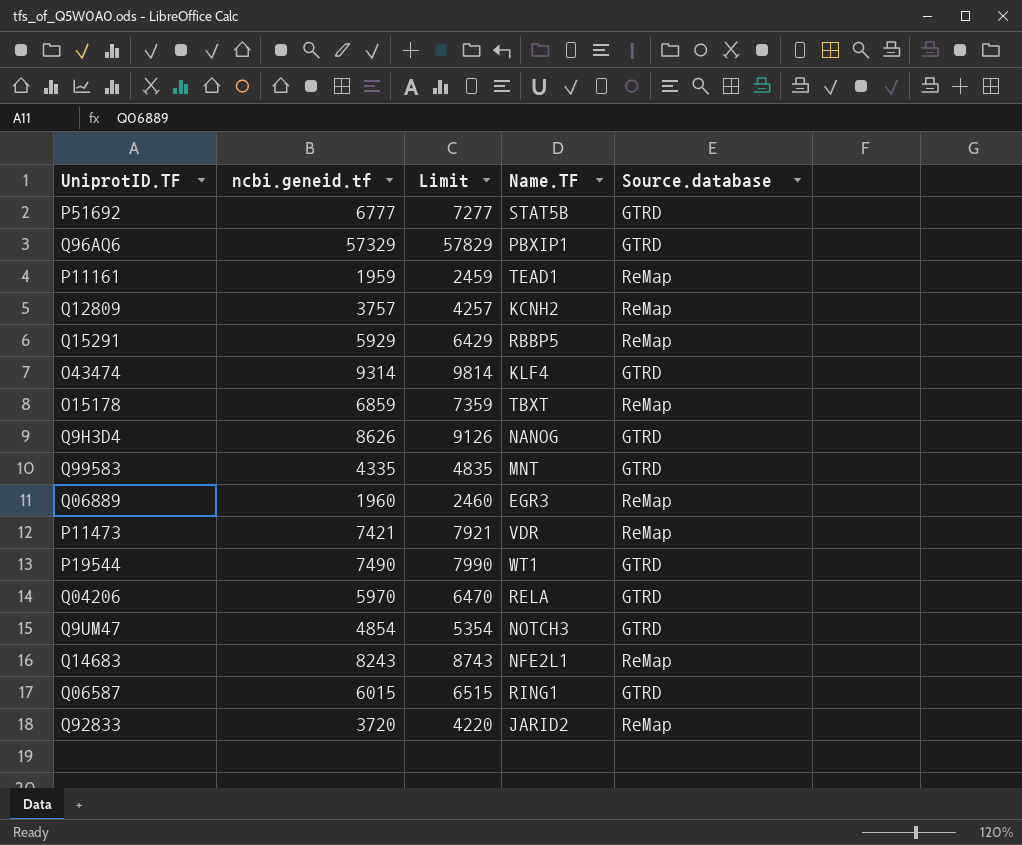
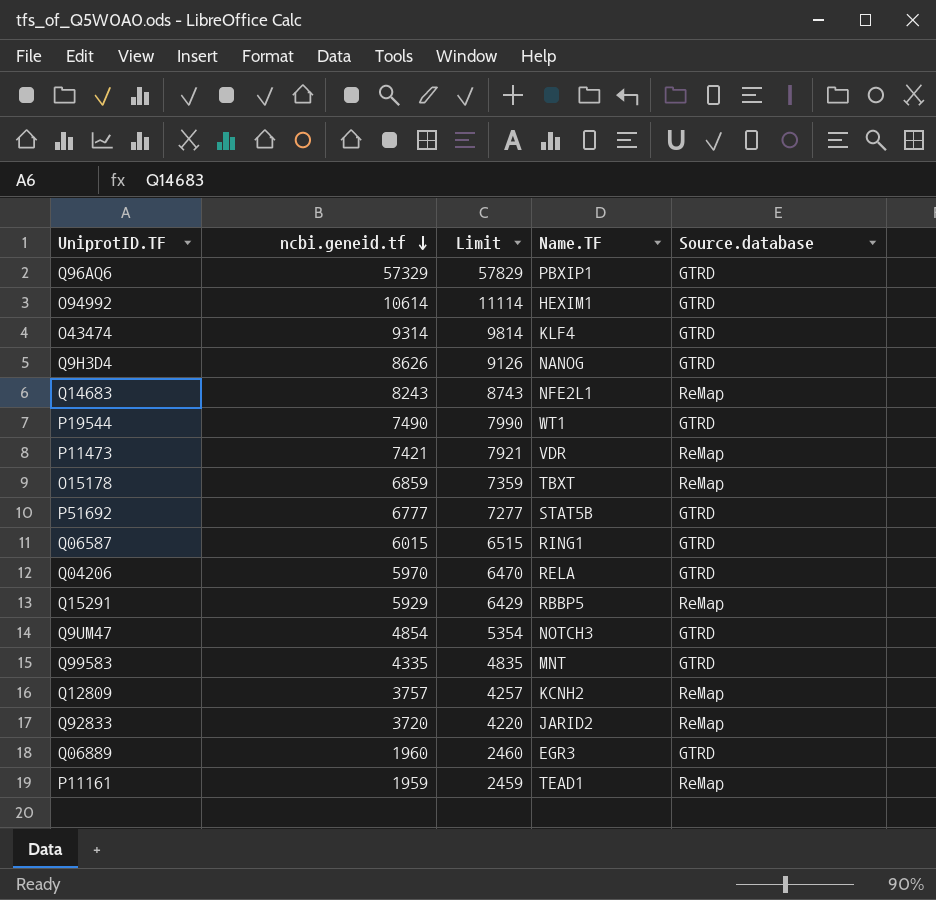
row order: none -> ncbi.geneid.tf descending
row O94992: none -> 10614 | 11114 | HEXIM1 | GTRD
Q06889 | Source.database: ReMap -> GTRD

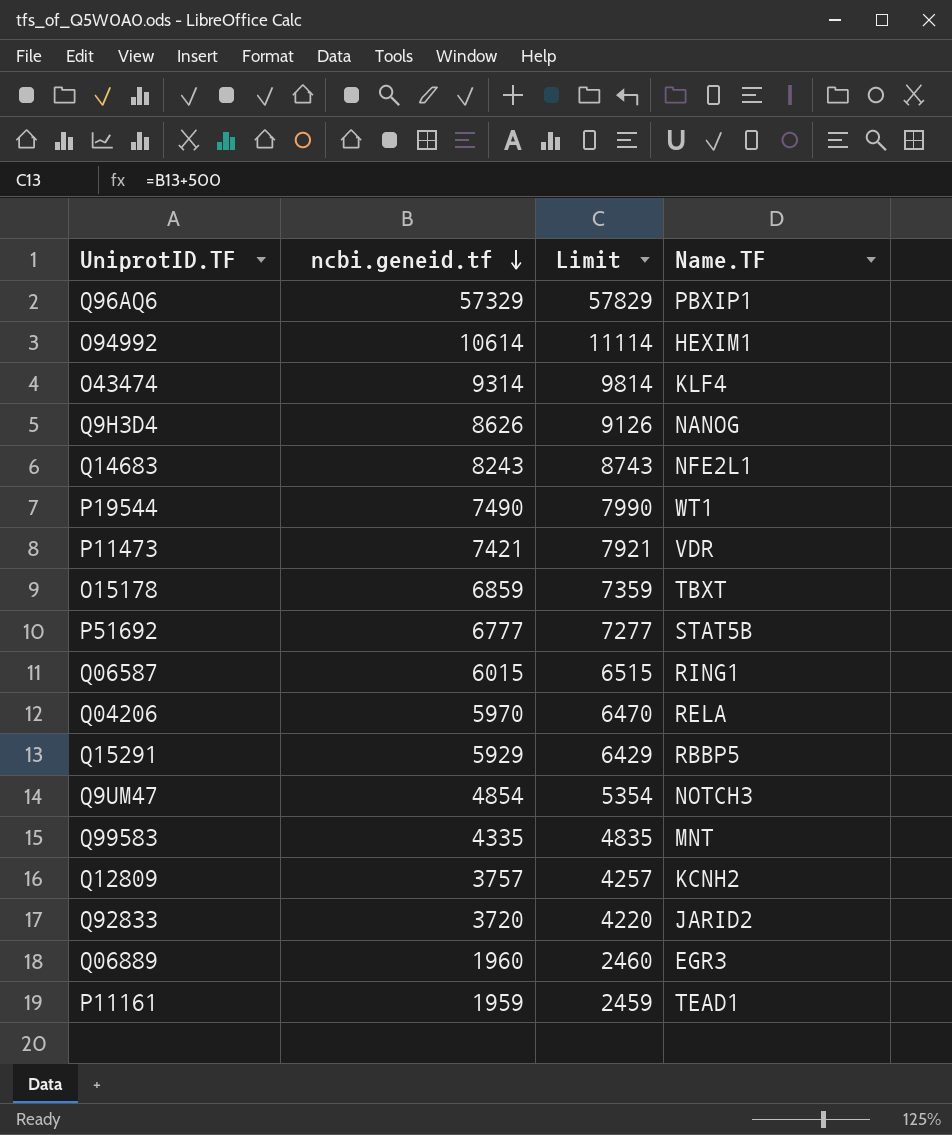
column Source.database | position: 5 -> none

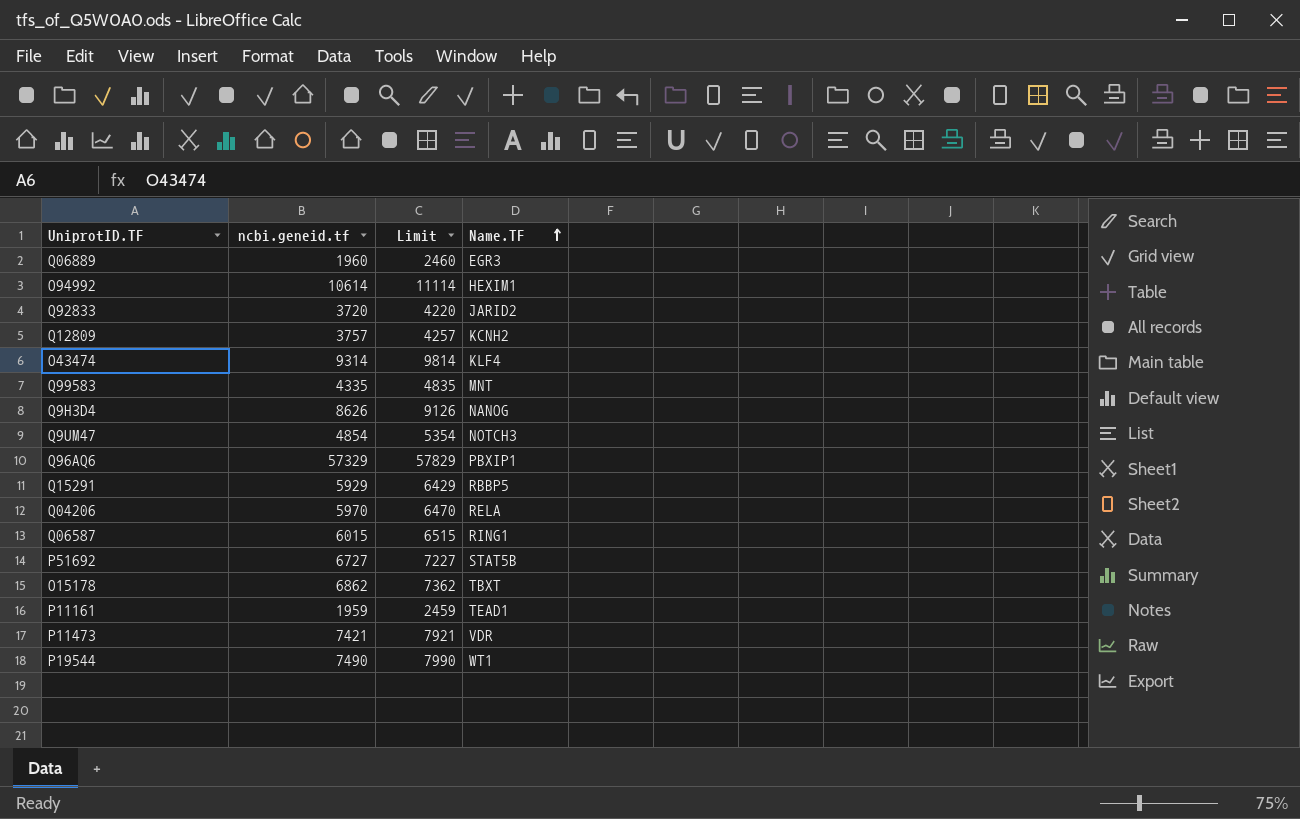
row order: ncbi.geneid.tf descending -> Name.TF ascending
row Q14683: 8243 | 8743 | NFE2L1 -> none
P51692 | ncbi.geneid.tf: 6777 -> 6727
P51692 | Limit: 7277 -> 7227
O15178 | ncbi.geneid.tf: 6859 -> 6862
O15178 | Limit: 7359 -> 7362

